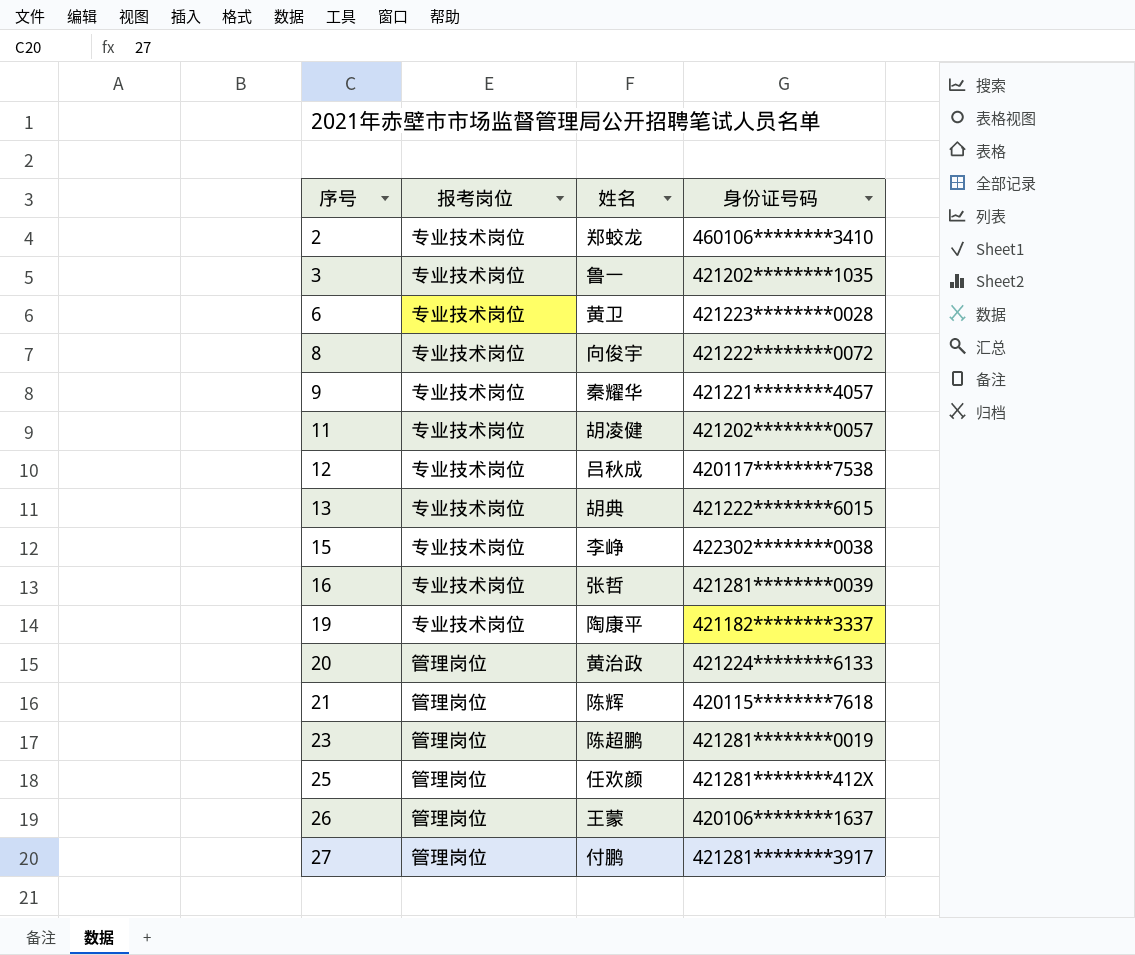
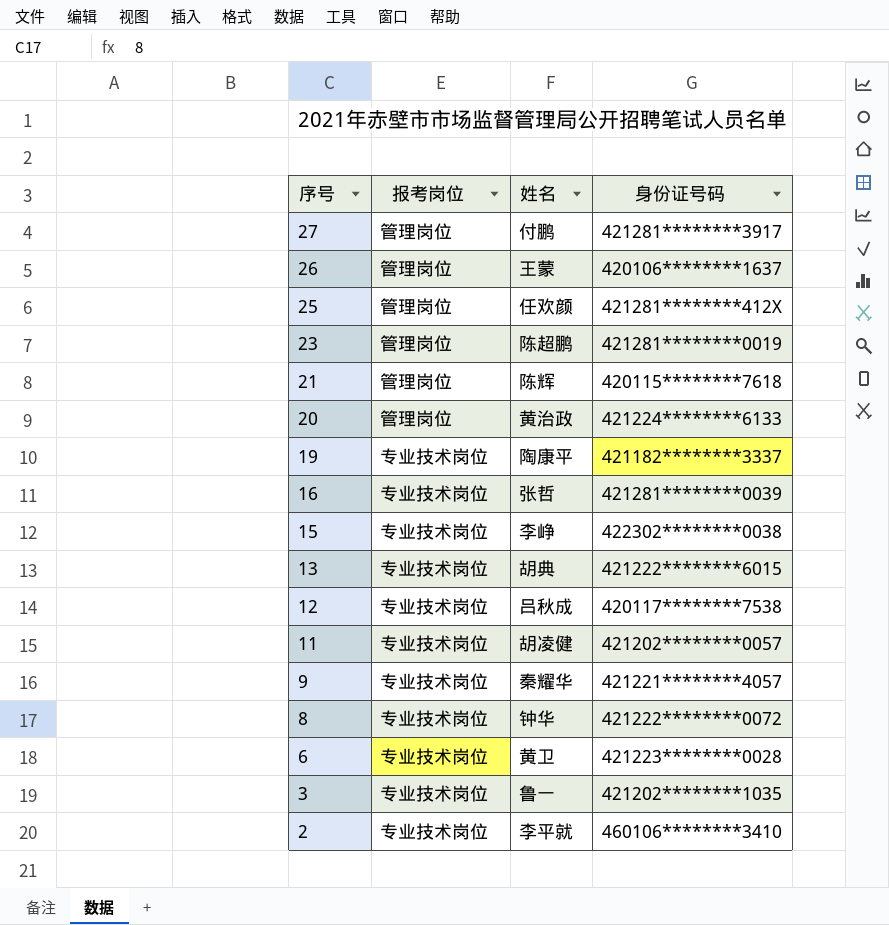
row order: 序号 ascending -> 序号 descending
8 | 姓名: 向俊宇 -> 钟华
2 | 姓名: 郑蛟龙 -> 李平就

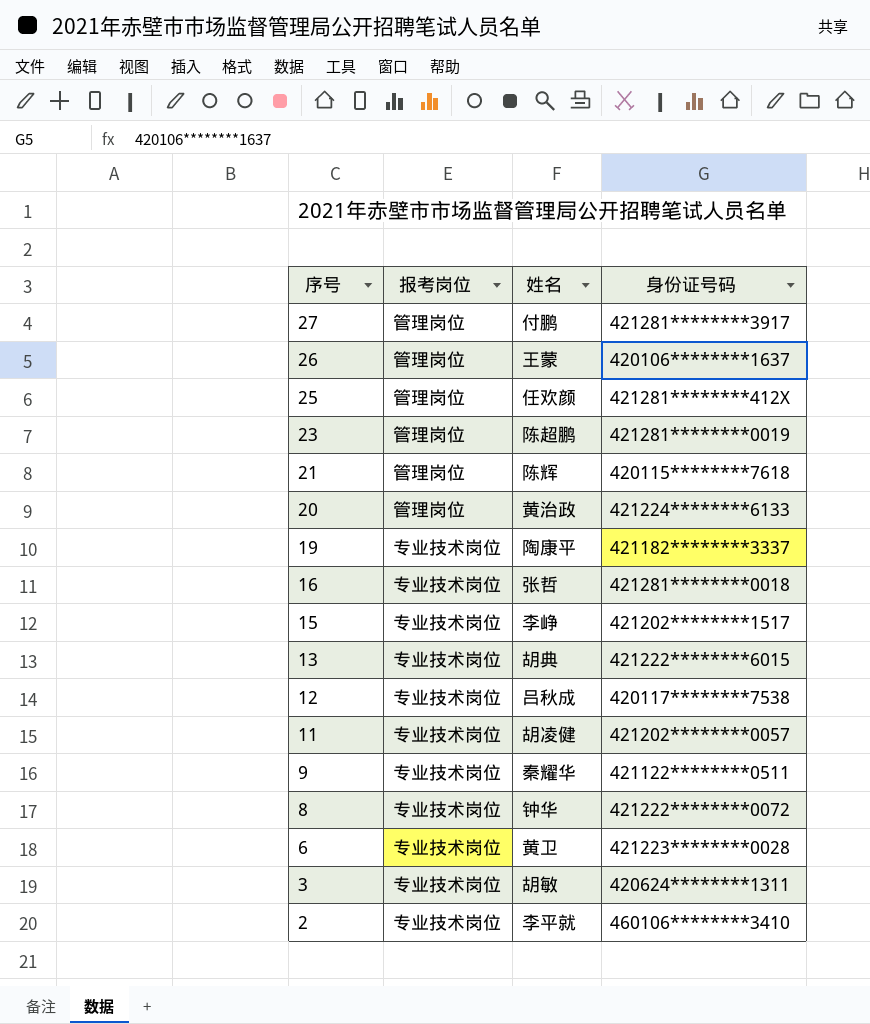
16 | 身份证号码: 421281********0039 -> 421281********0018
15 | 身份证号码: 422302********0038 -> 421202********1517
9 | 身份证号码: 421221********4057 -> 421122********0511
3 | 姓名: 鲁一 -> 胡敏
3 | 身份证号码: 421202********1035 -> 420624********1311

